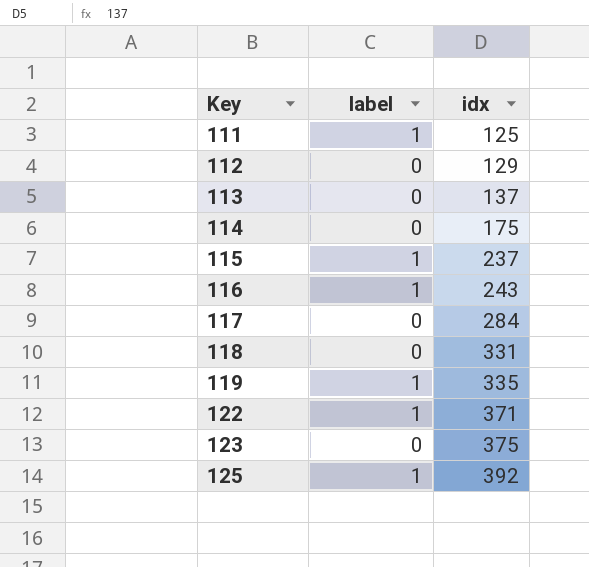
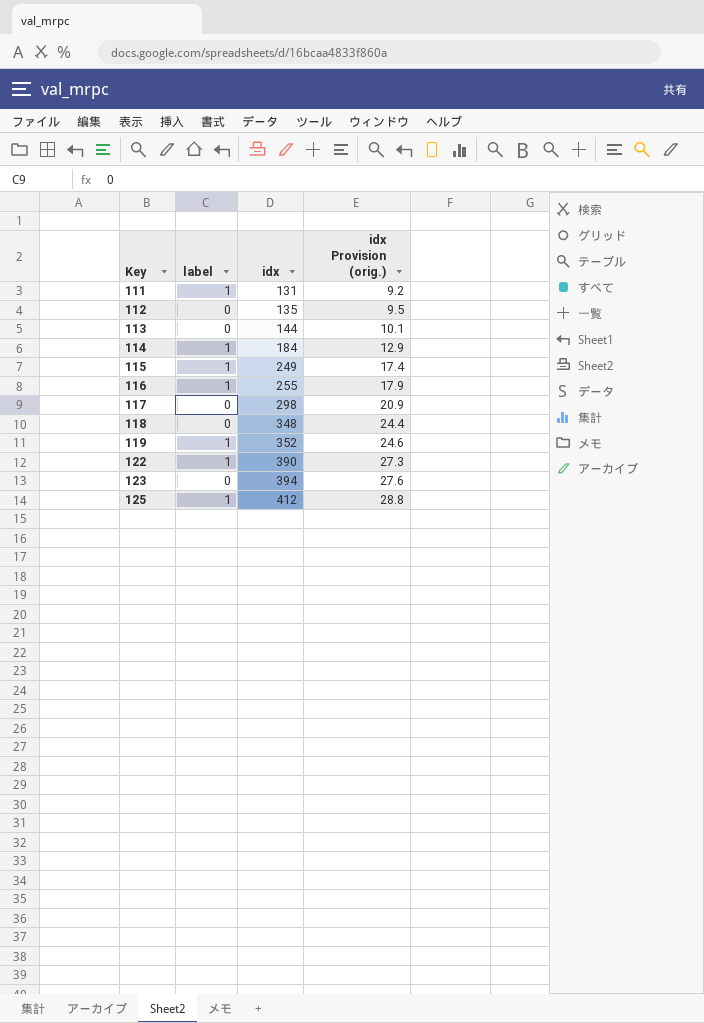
column idx Provision (orig.) | formula: none -> [idx] * 0.07
111 | idx: 125 -> 131
112 | idx: 129 -> 135
113 | idx: 137 -> 144
114 | label: 0 -> 1
114 | idx: 175 -> 184
115 | idx: 237 -> 249
116 | idx: 243 -> 255
117 | idx: 284 -> 298
118 | idx: 331 -> 348
119 | idx: 335 -> 352
122 | idx: 371 -> 390
123 | idx: 375 -> 394
125 | idx: 392 -> 412

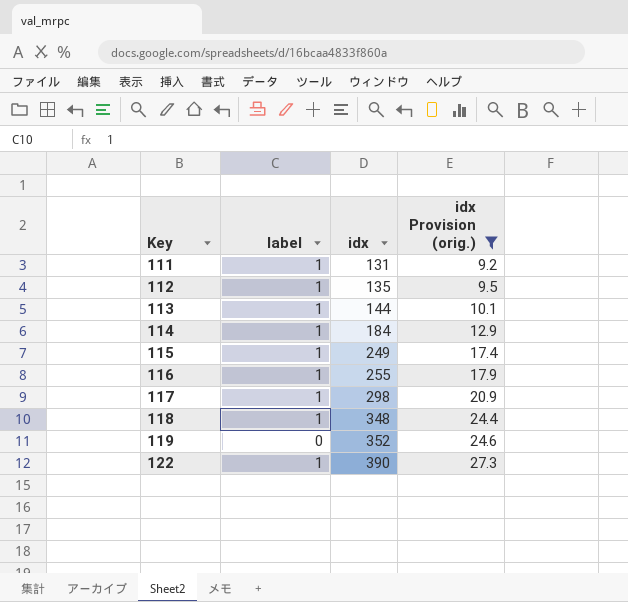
filter: none -> idx Provision (orig.) <= 27.3
112 | label: 0 -> 1
113 | label: 0 -> 1
117 | label: 0 -> 1
118 | label: 0 -> 1
119 | label: 1 -> 0

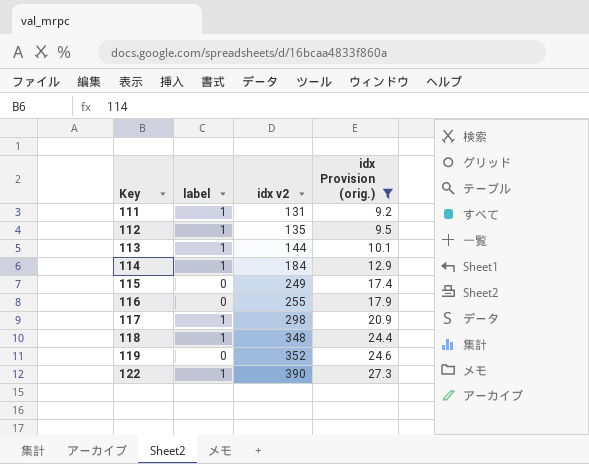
column name: idx -> idx v2
115 | label: 1 -> 0
116 | label: 1 -> 0

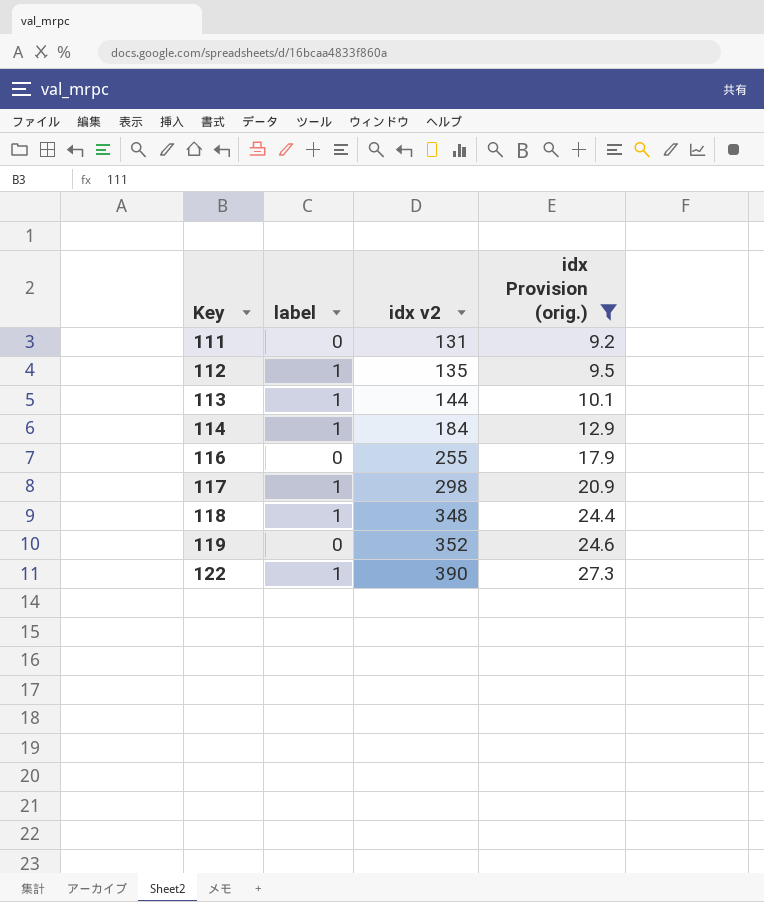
row 115: 0 | 249 | 17.4 -> none
111 | label: 1 -> 0

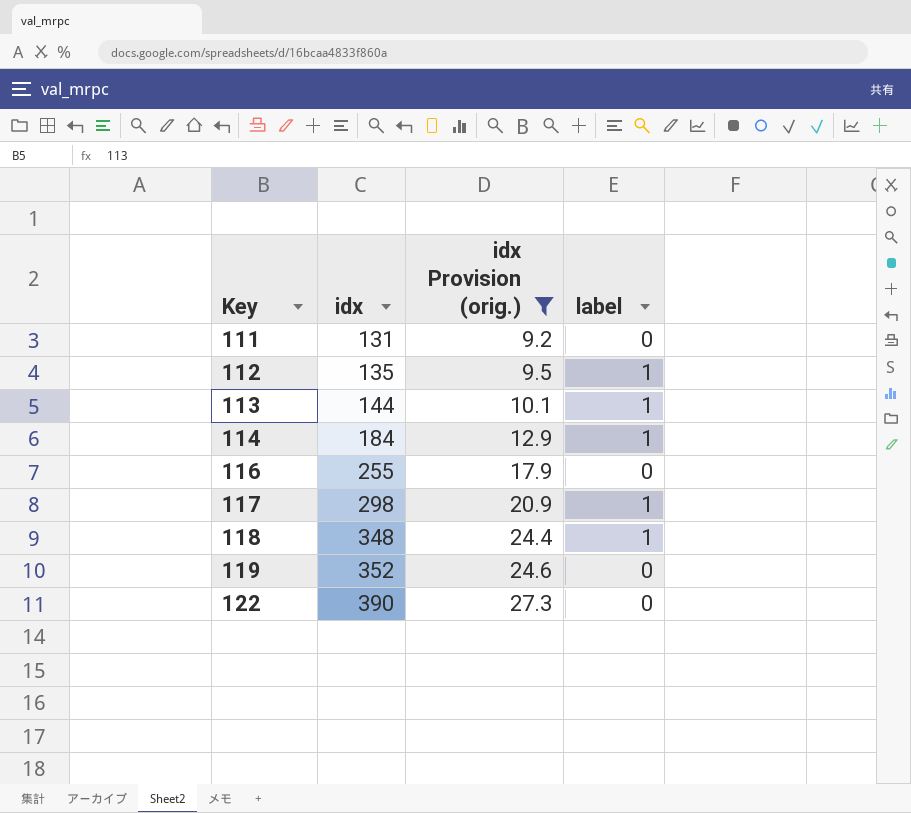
column name: idx v2 -> idx
column label | position: 2 -> 4
122 | label: 1 -> 0

